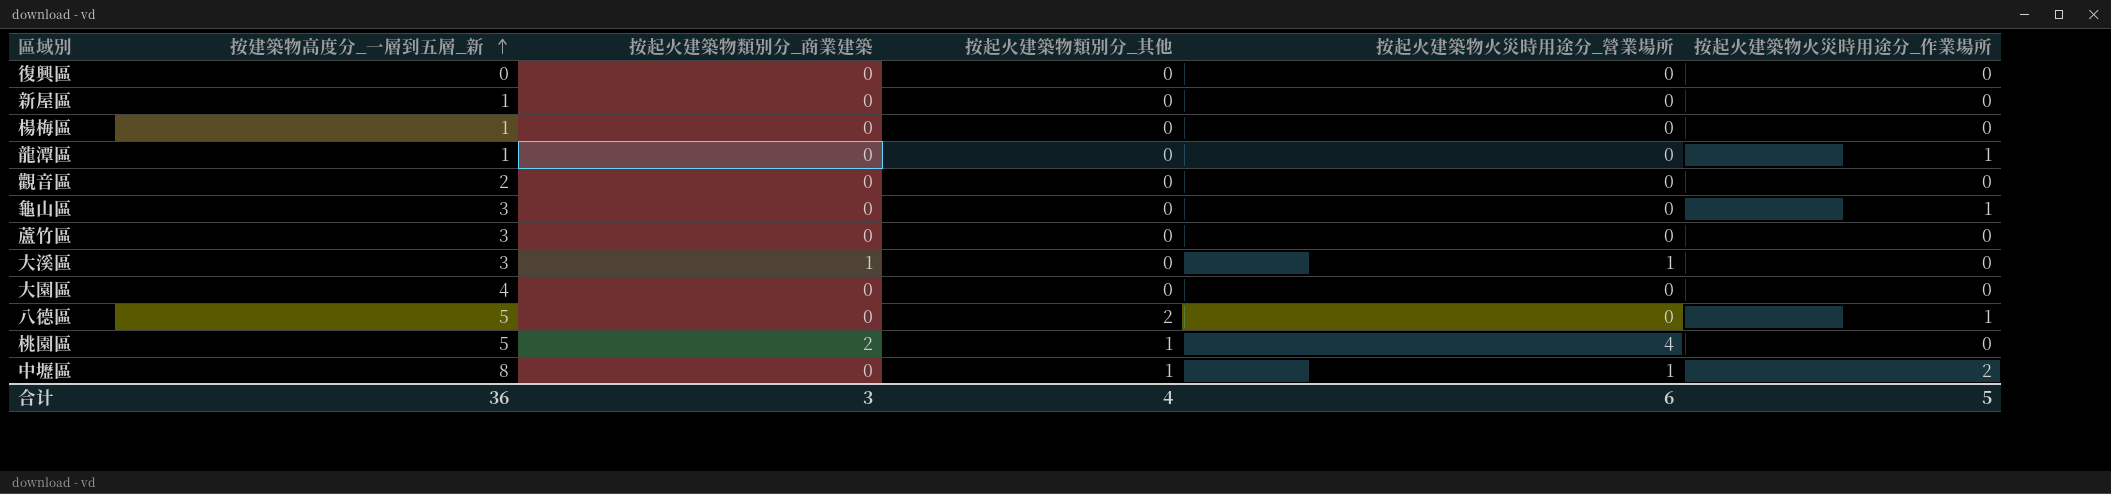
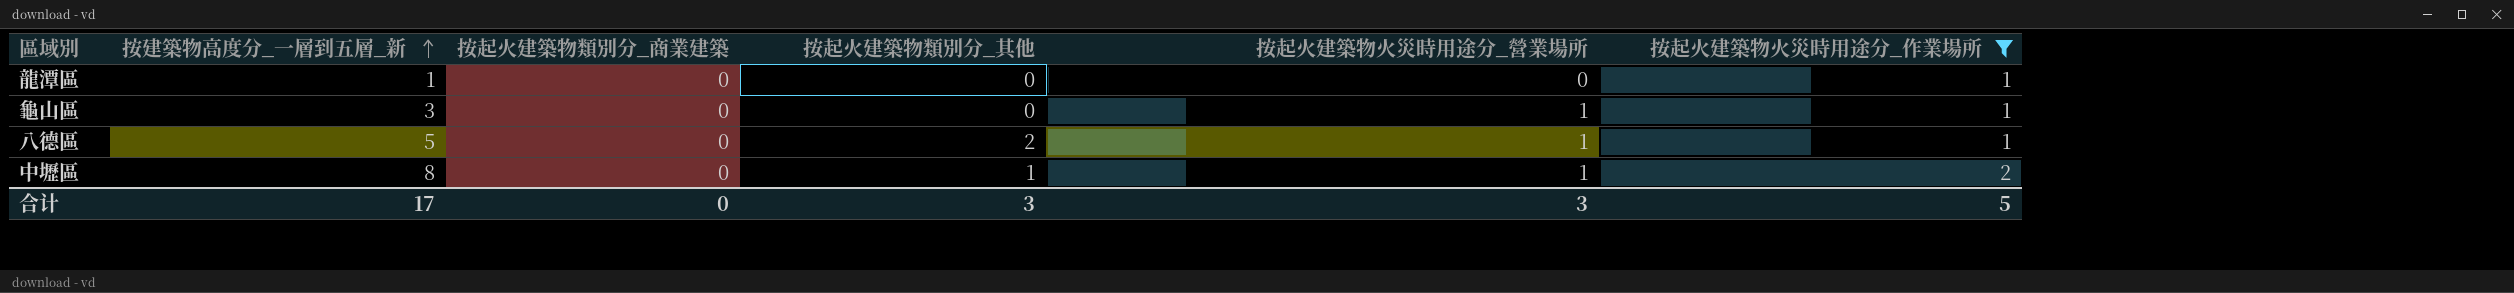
filter: none -> 按起火建築物火災時用途分_作業場所 != 0
龜山區 | 按起火建築物火災時用途分_營業場所: 0 -> 1
八德區 | 按起火建築物火災時用途分_營業場所: 0 -> 1
合计 | 按建築物高度分_一層到五層_新: 36 -> 17
合计 | 按起火建築物類別分_商業建築: 3 -> 0
合计 | 按起火建築物類別分_其他: 4 -> 3
合计 | 按起火建築物火災時用途分_營業場所: 6 -> 3

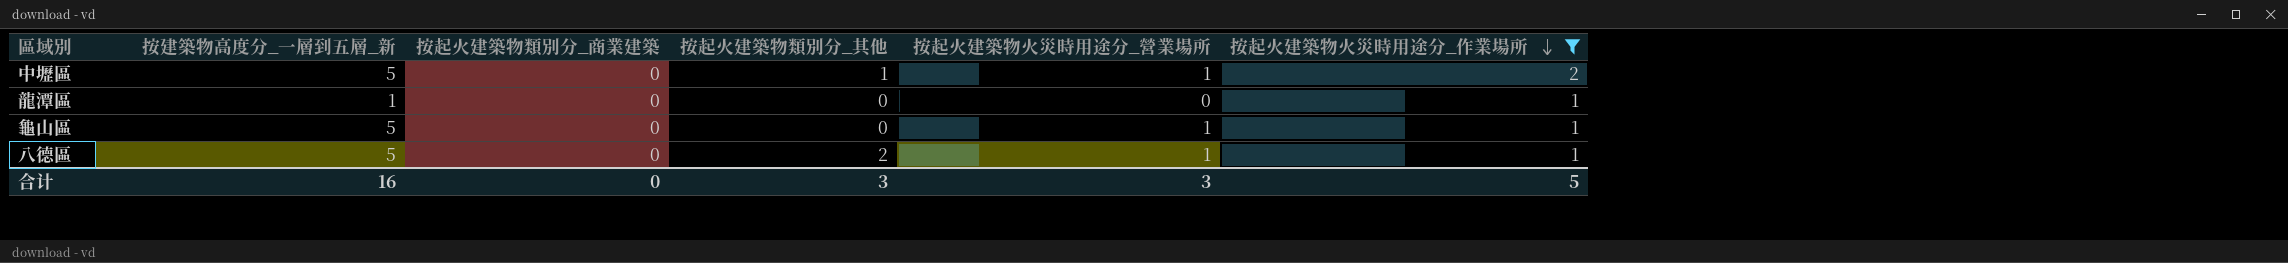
row order: 按建築物高度分_一層到五層_新 ascending -> 按起火建築物火災時用途分_作業場所 descending
中壢區 | 按建築物高度分_一層到五層_新: 8 -> 5
龜山區 | 按建築物高度分_一層到五層_新: 3 -> 5
合计 | 按建築物高度分_一層到五層_新: 17 -> 16

